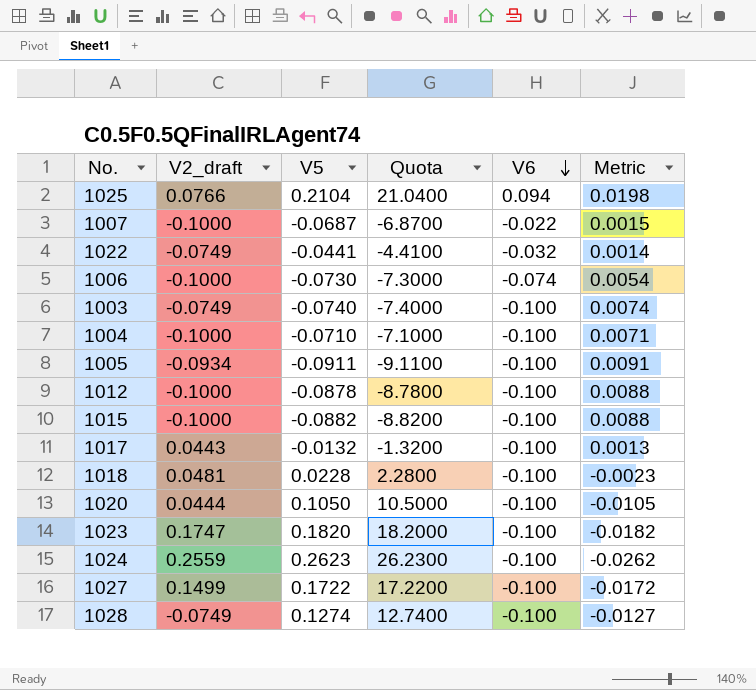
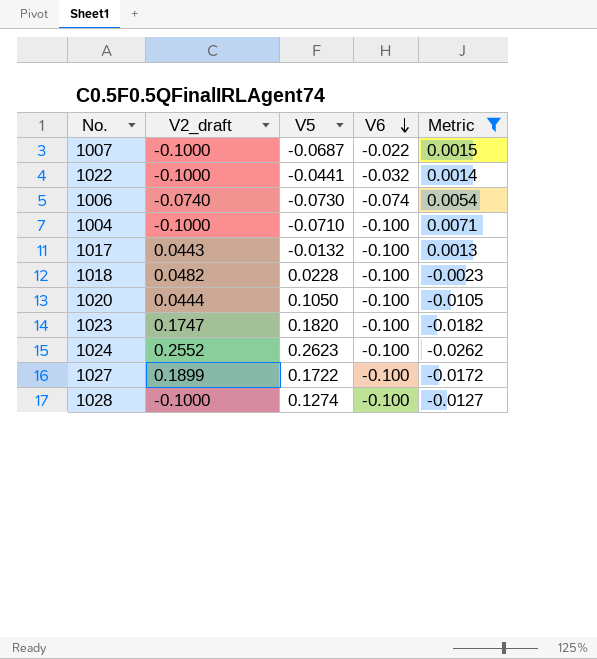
filter: none -> Metric <= 0.0071
column Quota | formula: [V5] * 100 -> none
1022 | V2_draft: -0.0749 -> -0.1000
1006 | V2_draft: -0.1000 -> -0.0740
1018 | V2_draft: 0.0481 -> 0.0482
1024 | V2_draft: 0.2559 -> 0.2552
1027 | V2_draft: 0.1499 -> 0.1899
1028 | V2_draft: -0.0749 -> -0.1000

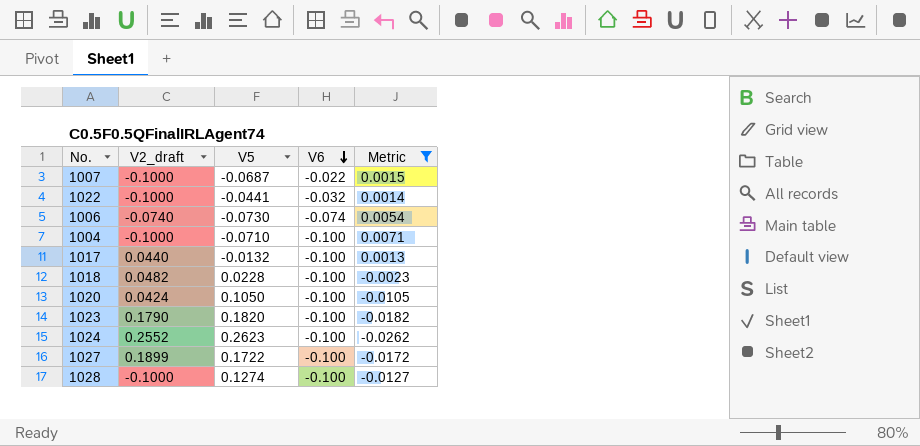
1017 | V2_draft: 0.0443 -> 0.0440
1020 | V2_draft: 0.0444 -> 0.0424
1023 | V2_draft: 0.1747 -> 0.1790

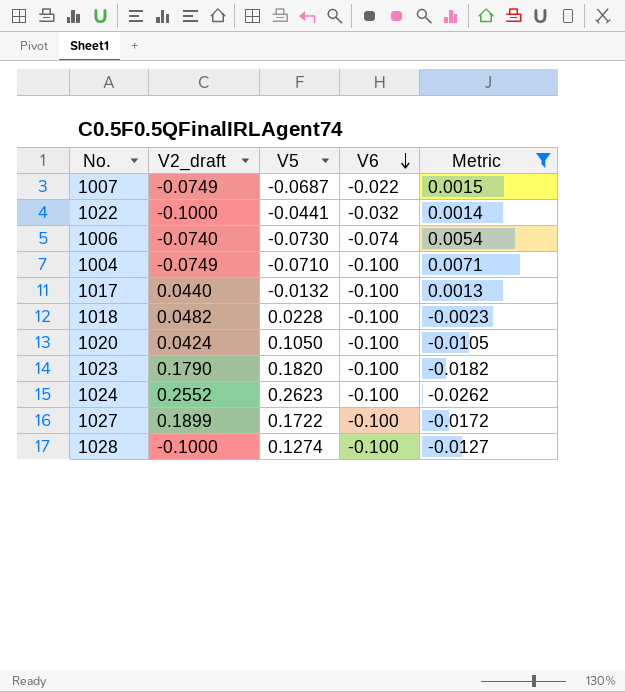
1007 | V2_draft: -0.1000 -> -0.0749
1004 | V2_draft: -0.1000 -> -0.0749

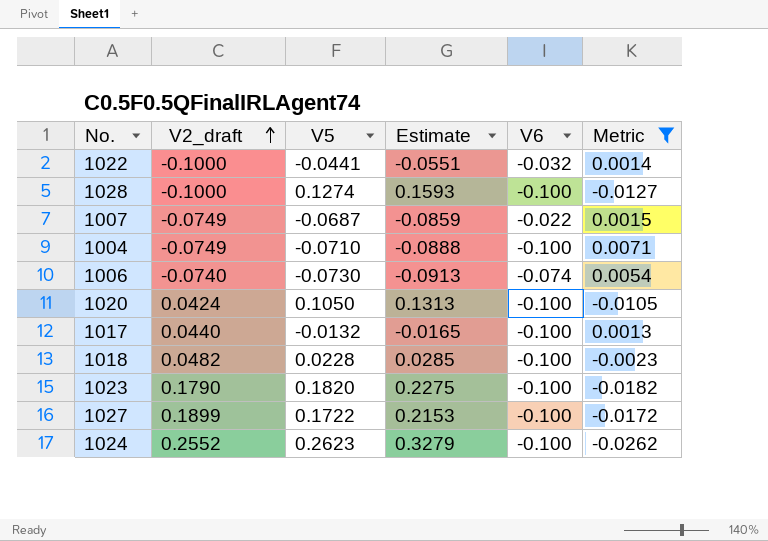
row order: V6 descending -> V2_draft ascending
column Estimate | formula: none -> [V5] * 1.25

